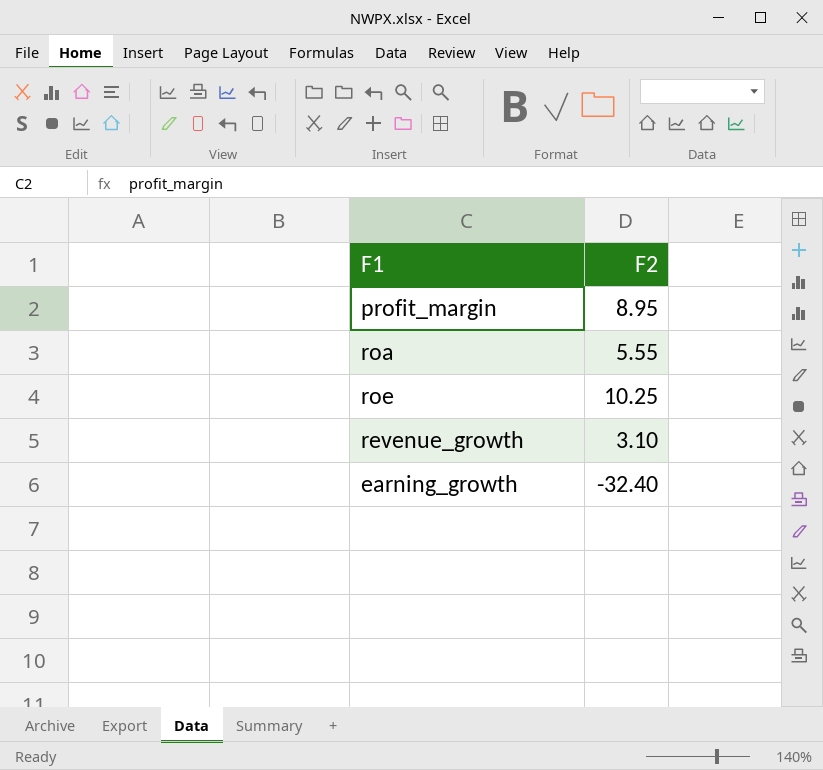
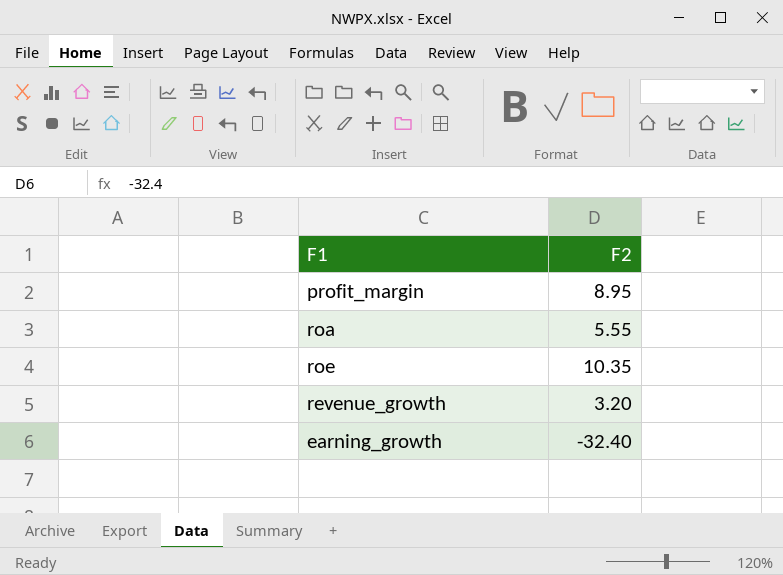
roe | F2: 10.25 -> 10.35
revenue_growth | F2: 3.10 -> 3.20

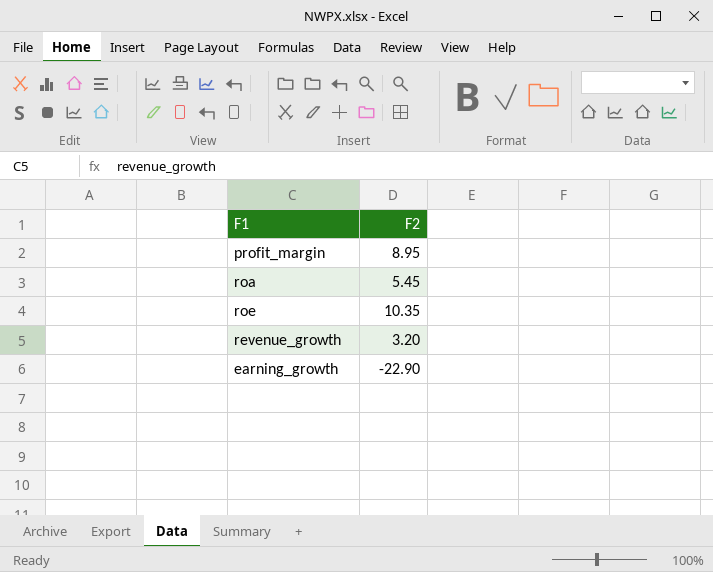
roa | F2: 5.55 -> 5.45
earning_growth | F2: -32.40 -> -22.90

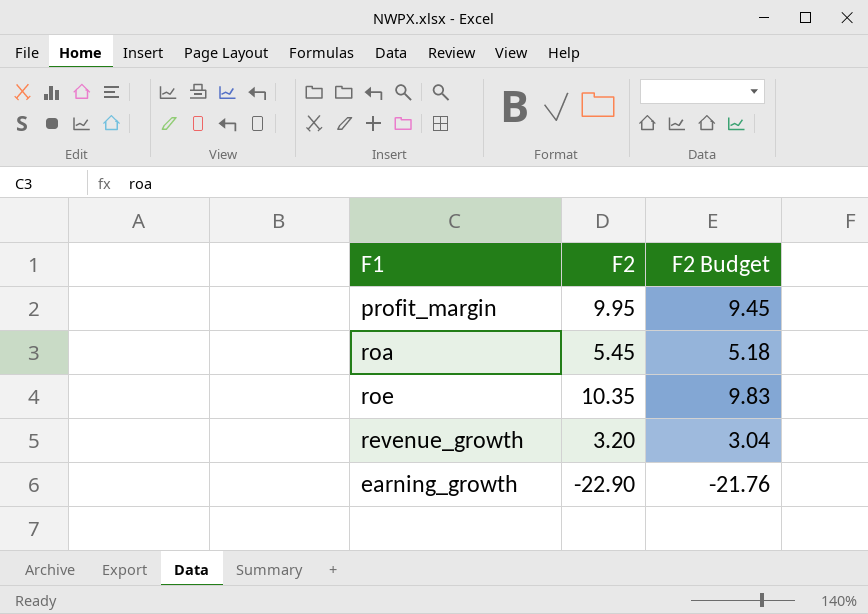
column F2 Budget | formula: none -> [F2] * 0.95
profit_margin | F2: 8.95 -> 9.95

